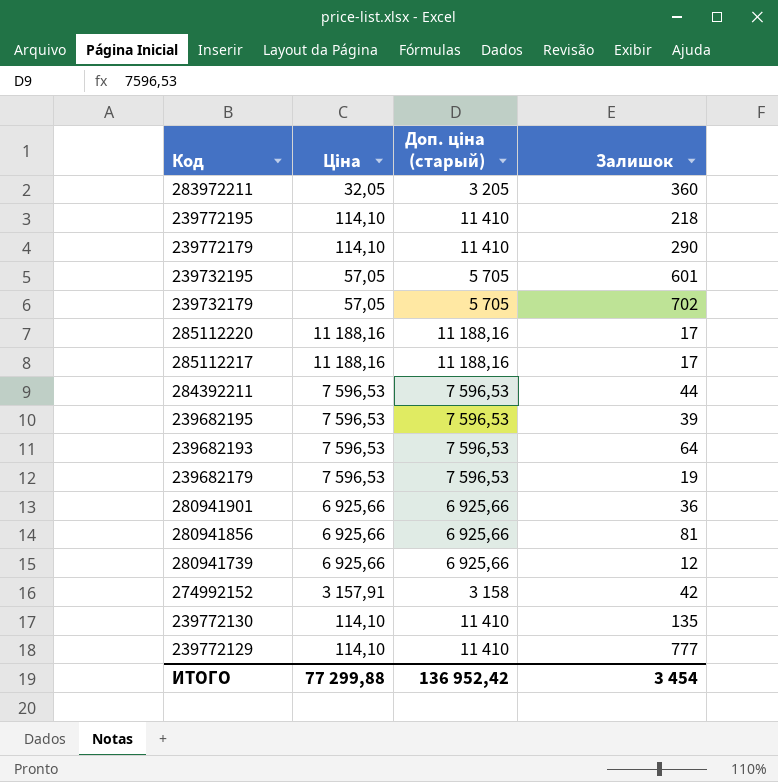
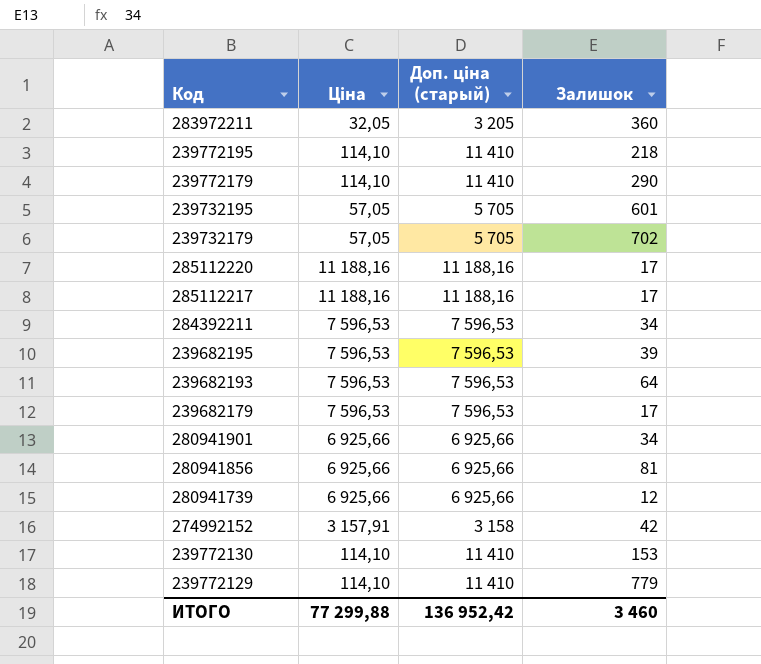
284392211 | Залишок: 44 -> 34
239682179 | Залишок: 19 -> 17
280941901 | Залишок: 36 -> 34
239772130 | Залишок: 135 -> 153
239772129 | Залишок: 777 -> 779
ИТОГО | Залишок: 3 454 -> 3 460

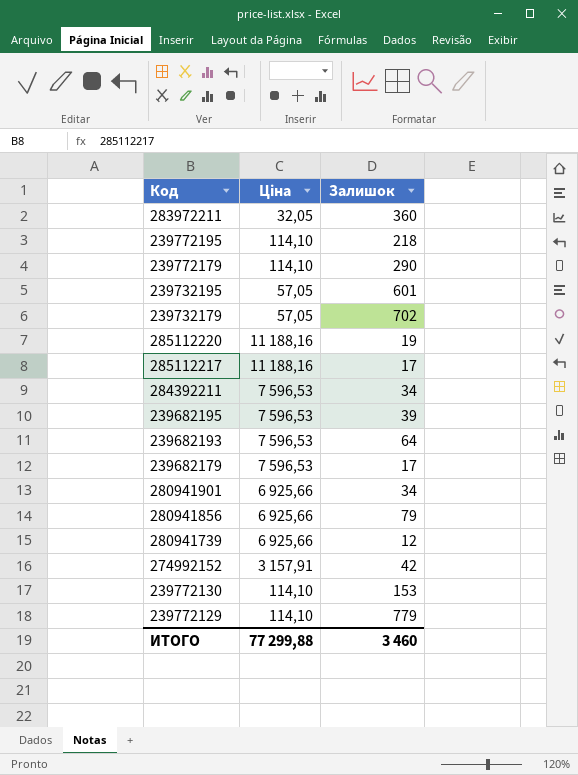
column Доп. ціна (старый) | position: 3 -> none
285112220 | Залишок: 17 -> 19
280941856 | Залишок: 81 -> 79

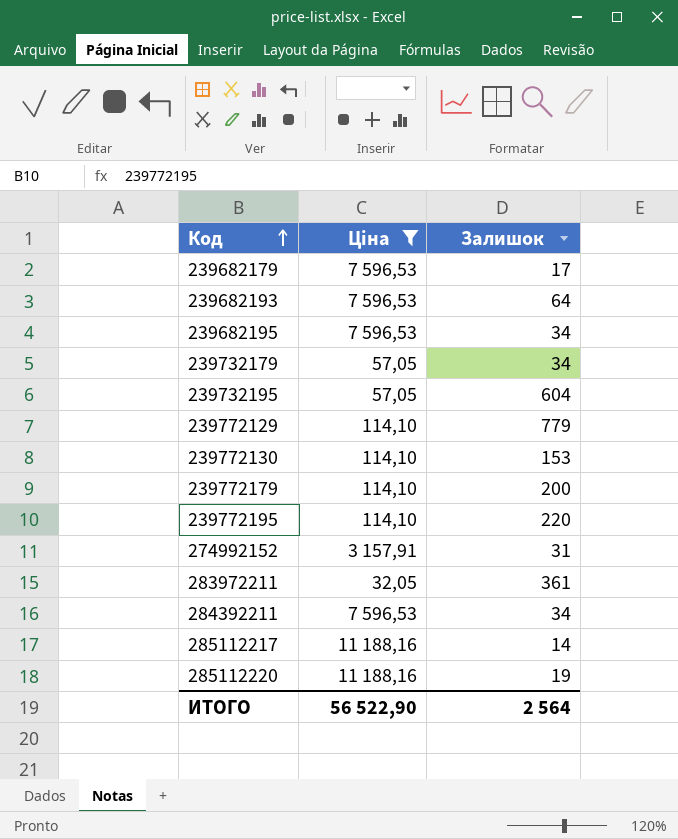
filter: none -> Ціна != 6 925,66
row order: none -> Код ascending
239682195 | Залишок: 39 -> 34
239732179 | Залишок: 702 -> 34
239732195 | Залишок: 601 -> 604
239772179 | Залишок: 290 -> 200
239772195 | Залишок: 218 -> 220
274992152 | Залишок: 42 -> 31
283972211 | Залишок: 360 -> 361
285112217 | Залишок: 17 -> 14
ИТОГО | Ціна: 77 299,88 -> 56 522,90
ИТОГО | Залишок: 3 460 -> 2 564

